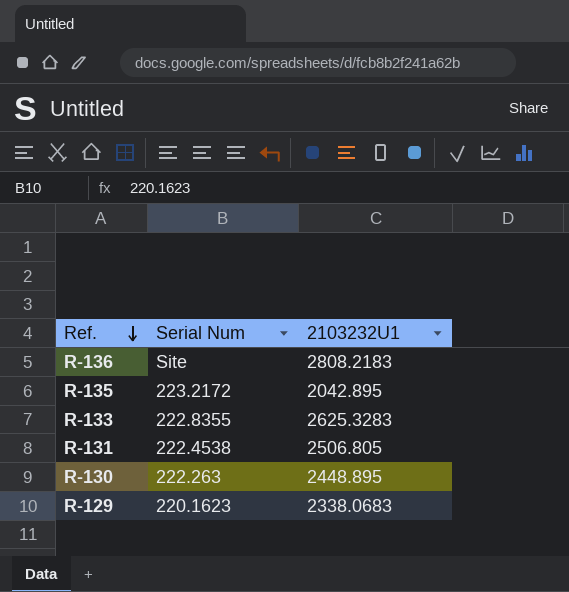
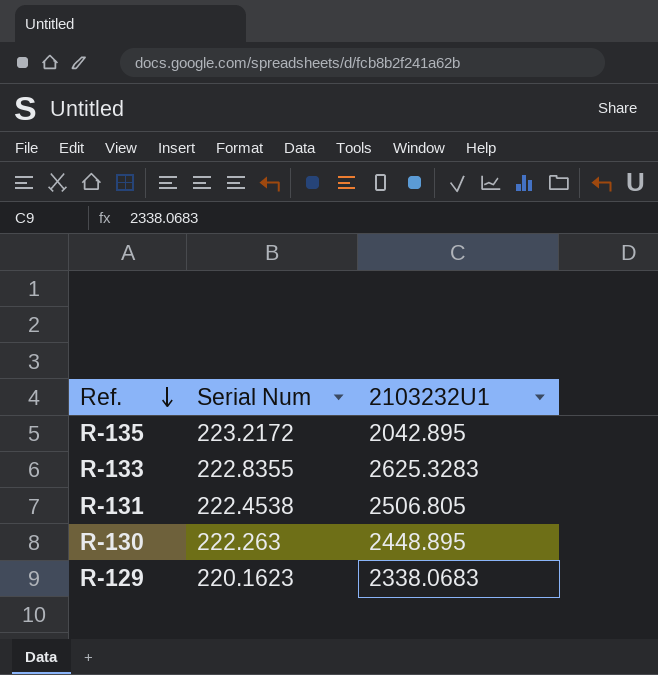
row R-136: Site | 2808.2183 -> none

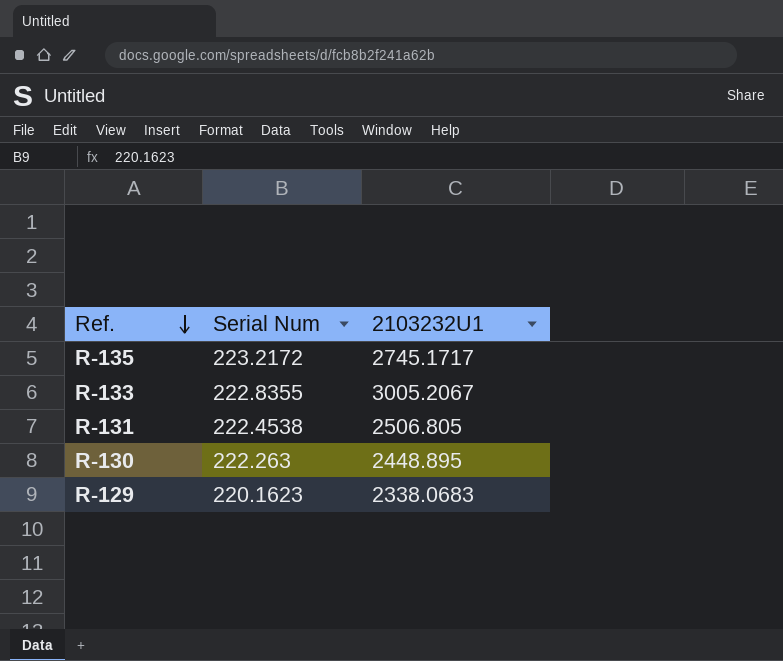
R-135 | 2103232U1: 2042.895 -> 2745.1717
R-133 | 2103232U1: 2625.3283 -> 3005.2067

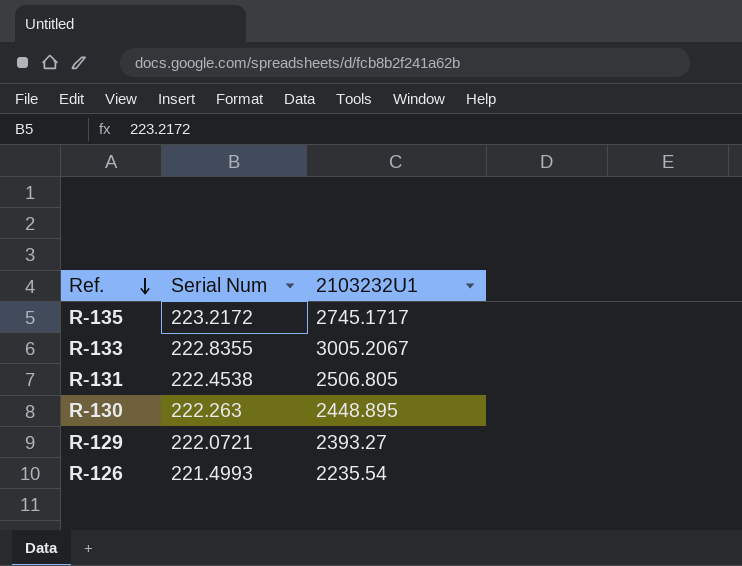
R-129 | Serial Num: 220.1623 -> 222.0721
R-129 | 2103232U1: 2338.0683 -> 2393.27
row R-126: none -> 221.4993 | 2235.54

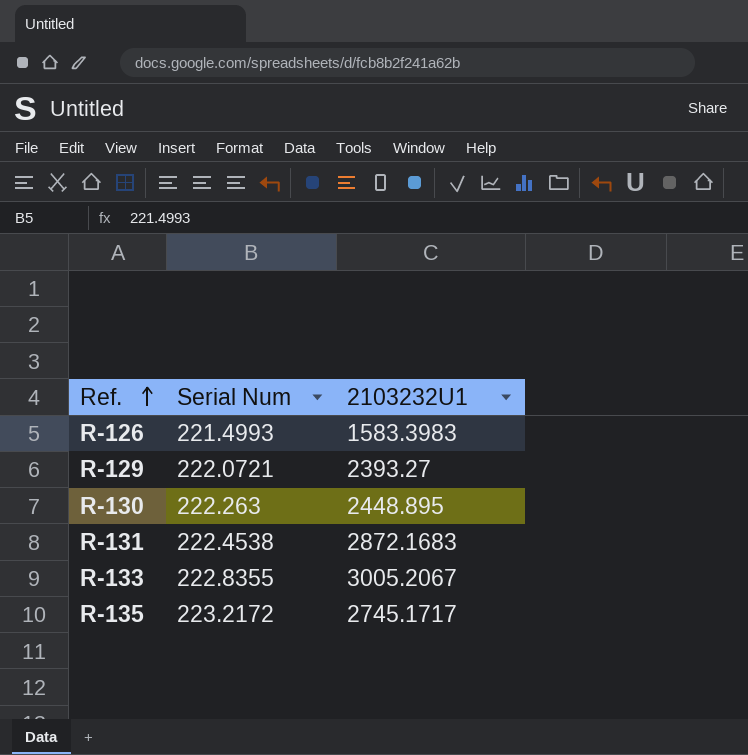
row order: Ref. descending -> Ref. ascending
R-126 | 2103232U1: 2235.54 -> 1583.3983
R-131 | 2103232U1: 2506.805 -> 2872.1683

